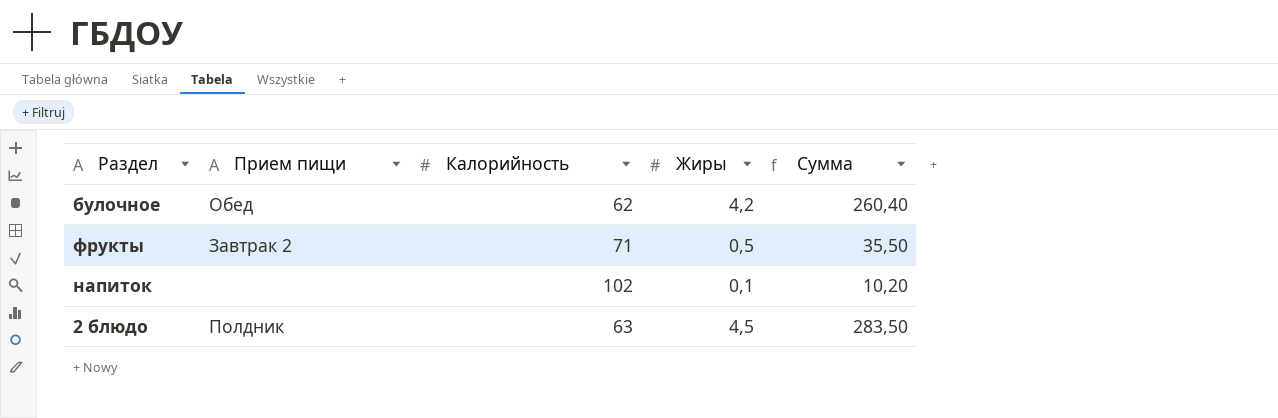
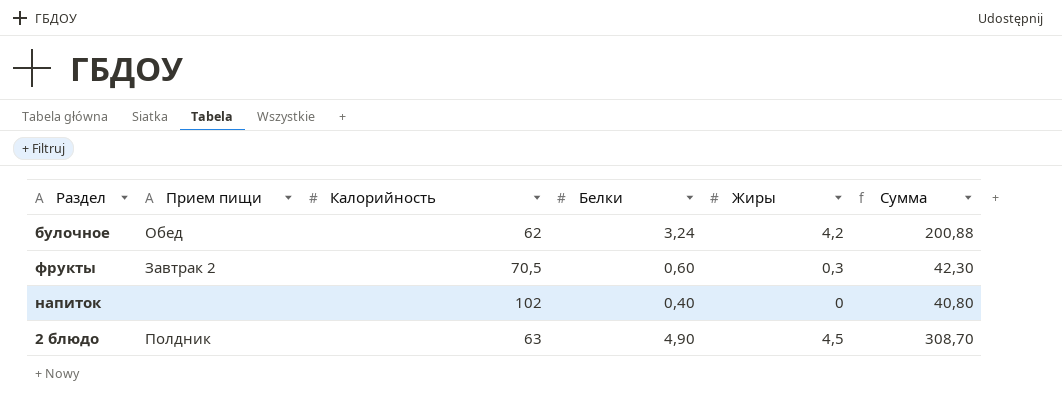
column Белки | position: none -> 4
column Сумма | formula: [Калорийность] * [Жиры] -> [Калорийность] * [Белки]
фрукты | Калорийность: 71 -> 70,5
фрукты | Жиры: 0,5 -> 0,3
напиток | Жиры: 0,1 -> 0

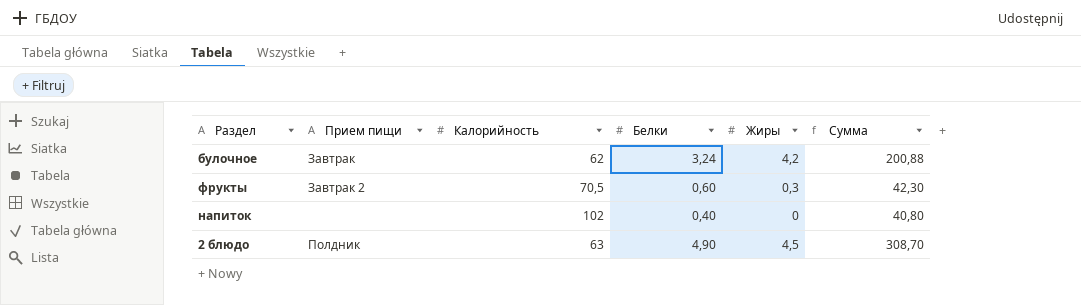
булочное | Прием пищи: Обед -> Завтрак

